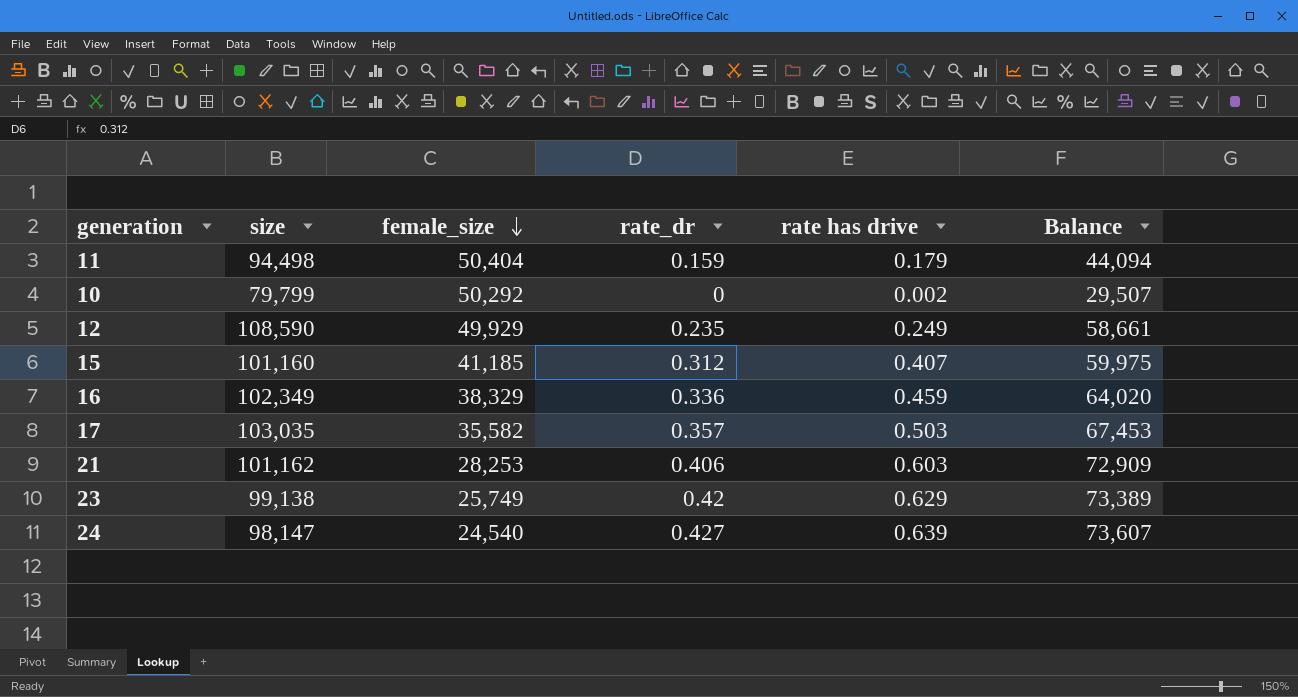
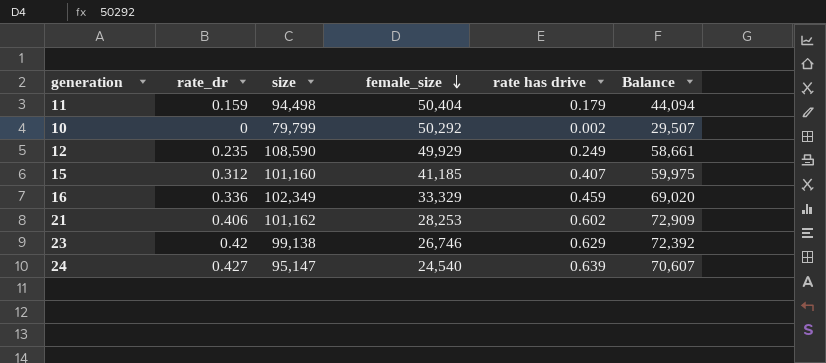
column rate_dr | position: 4 -> 2
row 17: 103,035 | 35,582 | 0.357 | 0.503 | 67,453 -> none
16 | female_size: 38,329 -> 33,329
16 | Balance: 64,020 -> 69,020
21 | rate has drive: 0.603 -> 0.602
23 | female_size: 25,749 -> 26,746
23 | Balance: 73,389 -> 72,392
24 | size: 98,147 -> 95,147
24 | Balance: 73,607 -> 70,607

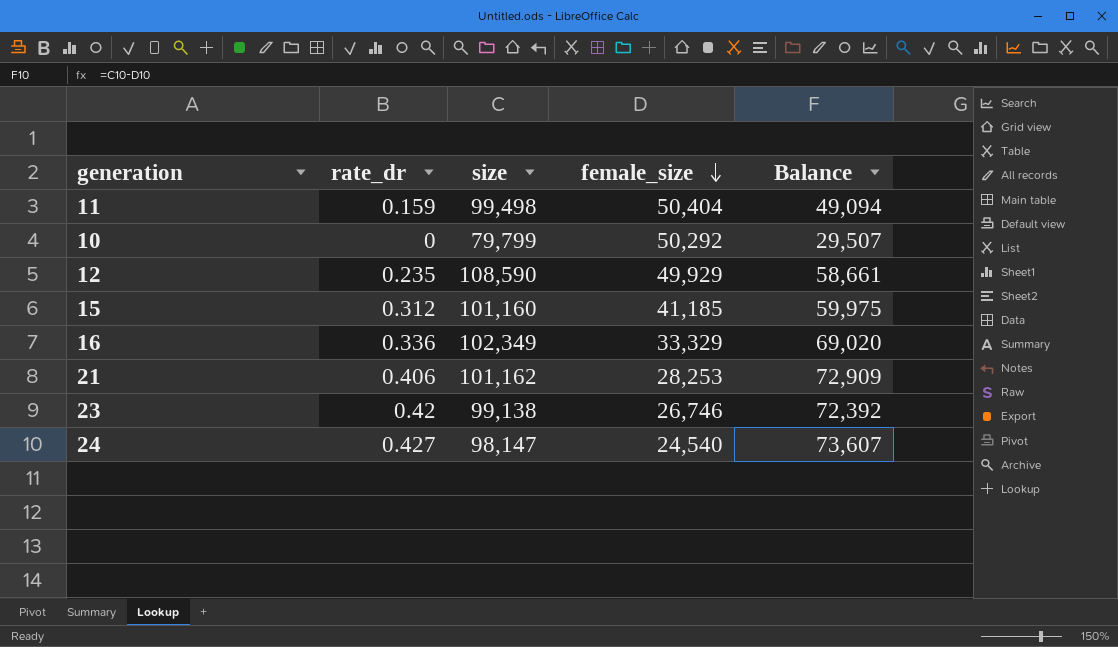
column rate has drive | position: 5 -> none
11 | size: 94,498 -> 99,498
11 | Balance: 44,094 -> 49,094
24 | size: 95,147 -> 98,147
24 | Balance: 70,607 -> 73,607

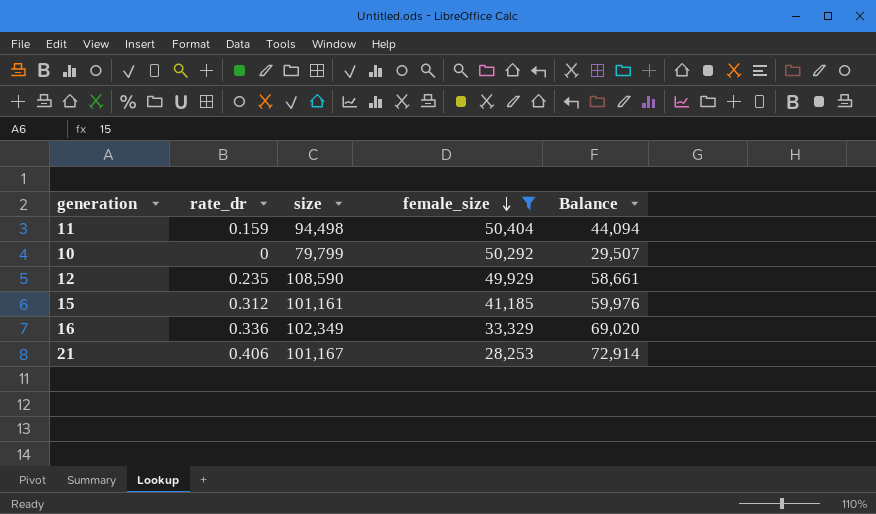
filter: none -> female_size >= 28,253
11 | size: 99,498 -> 94,498
11 | Balance: 49,094 -> 44,094
15 | size: 101,160 -> 101,161
15 | Balance: 59,975 -> 59,976
21 | size: 101,162 -> 101,167
21 | Balance: 72,909 -> 72,914

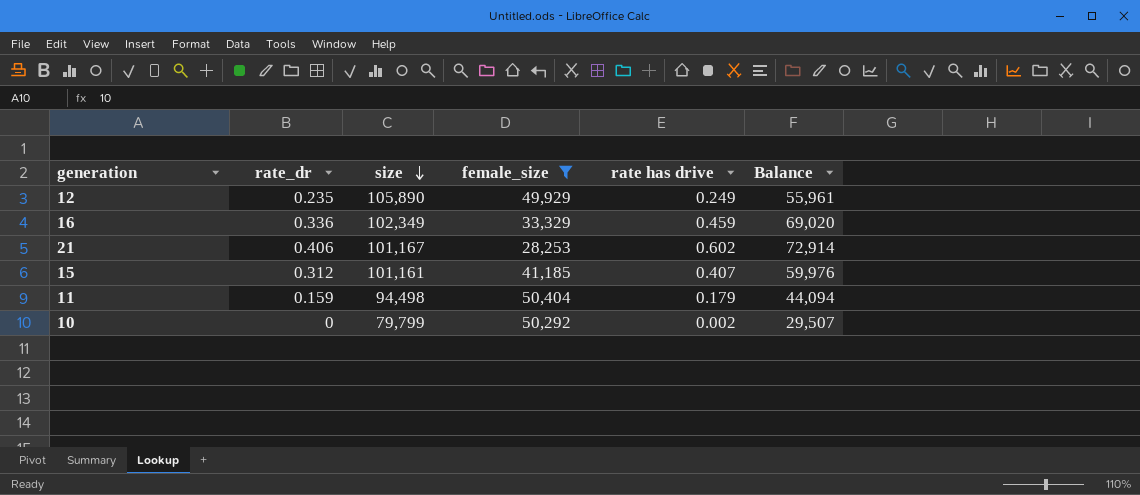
row order: female_size descending -> size descending
column rate has drive | position: none -> 5
12 | size: 108,590 -> 105,890
12 | Balance: 58,661 -> 55,961

